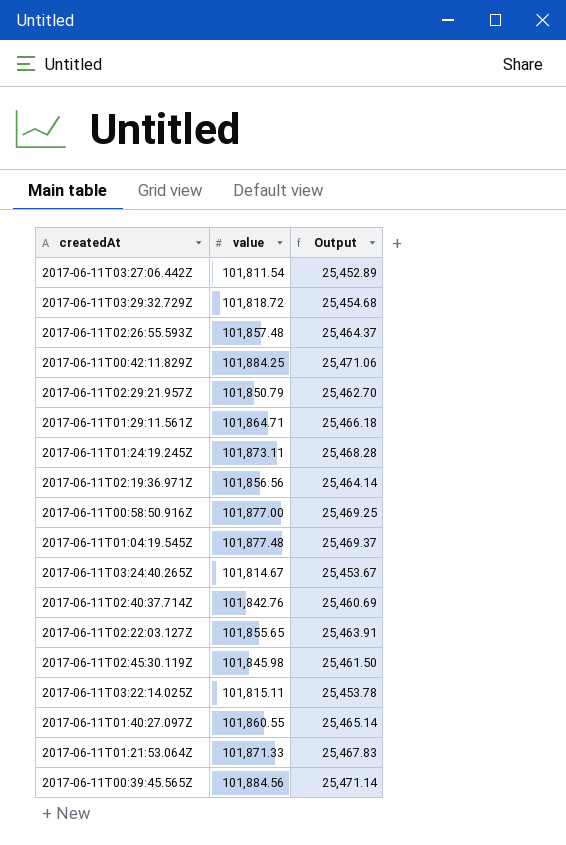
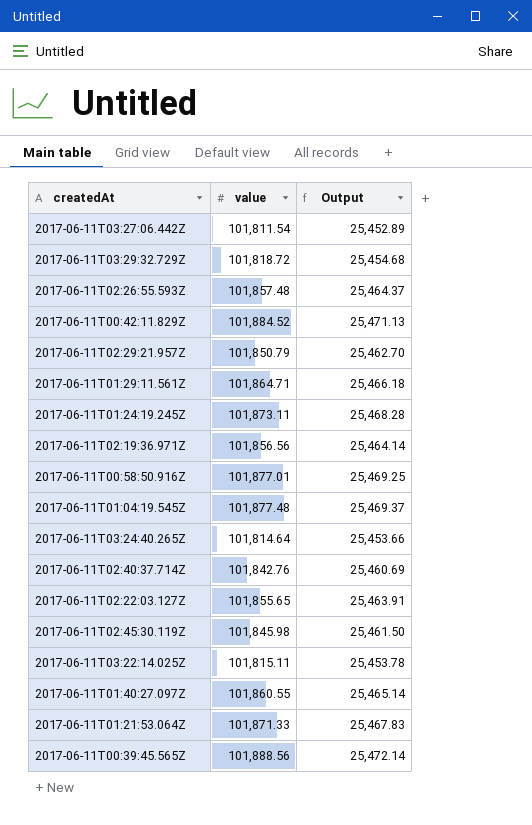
2017-06-11T00:42:11.829Z | value: 101,884.25 -> 101,884.52
2017-06-11T00:42:11.829Z | Output: 25,471.06 -> 25,471.13
2017-06-11T00:58:50.916Z | value: 101,877.00 -> 101,877.01
2017-06-11T03:24:40.265Z | value: 101,814.67 -> 101,814.64
2017-06-11T03:24:40.265Z | Output: 25,453.67 -> 25,453.66
2017-06-11T00:39:45.565Z | value: 101,884.56 -> 101,888.56
2017-06-11T00:39:45.565Z | Output: 25,471.14 -> 25,472.14

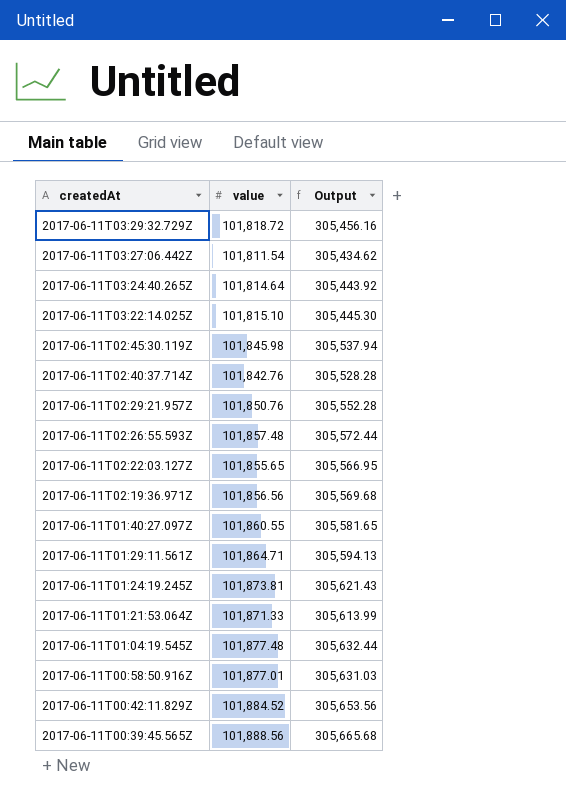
row order: none -> createdAt descending
column Output | formula: [value] * 0.25 -> [value] * 3
2017-06-11T03:22:14.025Z | value: 101,815.11 -> 101,815.10
2017-06-11T02:29:21.957Z | value: 101,850.79 -> 101,850.76
2017-06-11T01:24:19.245Z | value: 101,873.11 -> 101,873.81

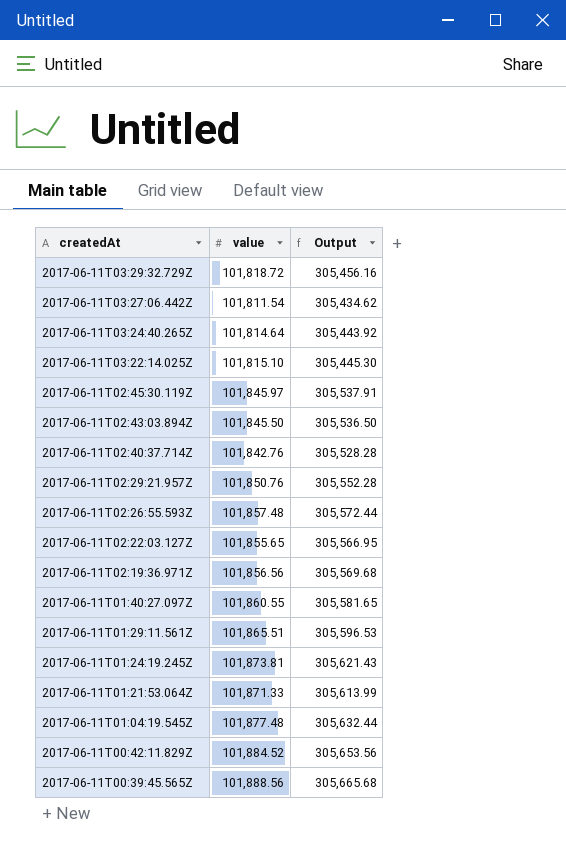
row 2017-06-11T00:58:50.916Z: 101,877.01 | 305,631.03 -> none
2017-06-11T02:45:30.119Z | value: 101,845.98 -> 101,845.97
2017-06-11T02:45:30.119Z | Output: 305,537.94 -> 305,537.91
row 2017-06-11T02:43:03.894Z: none -> 101,845.50 | 305,536.50
2017-06-11T01:29:11.561Z | value: 101,864.71 -> 101,865.51
2017-06-11T01:29:11.561Z | Output: 305,594.13 -> 305,596.53

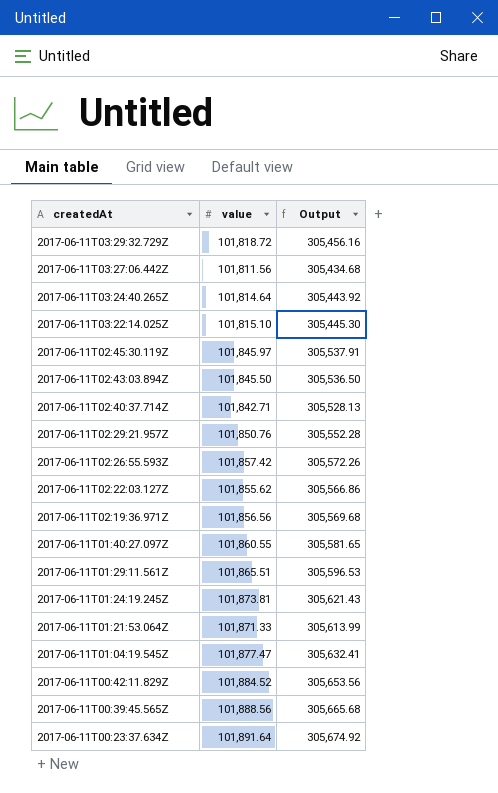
2017-06-11T03:27:06.442Z | value: 101,811.54 -> 101,811.56
2017-06-11T03:27:06.442Z | Output: 305,434.62 -> 305,434.68
2017-06-11T02:40:37.714Z | value: 101,842.76 -> 101,842.71
2017-06-11T02:40:37.714Z | Output: 305,528.28 -> 305,528.13
2017-06-11T02:26:55.593Z | value: 101,857.48 -> 101,857.42
2017-06-11T02:26:55.593Z | Output: 305,572.44 -> 305,572.26
2017-06-11T02:22:03.127Z | value: 101,855.65 -> 101,855.62
2017-06-11T02:22:03.127Z | Output: 305,566.95 -> 305,566.86
2017-06-11T01:04:19.545Z | value: 101,877.48 -> 101,877.47
2017-06-11T01:04:19.545Z | Output: 305,632.44 -> 305,632.41
row 2017-06-11T00:23:37.634Z: none -> 101,891.64 | 305,674.92

